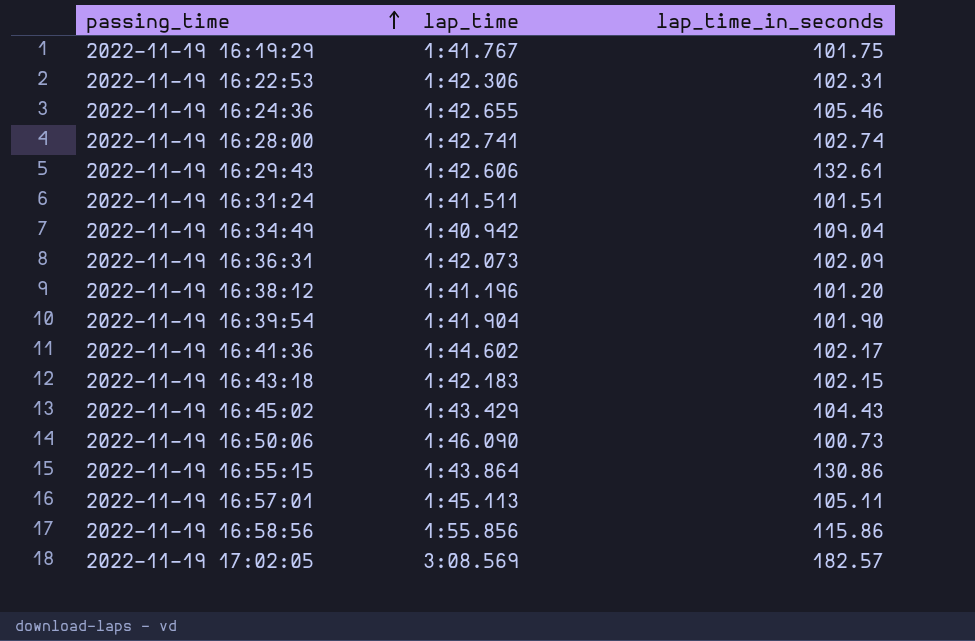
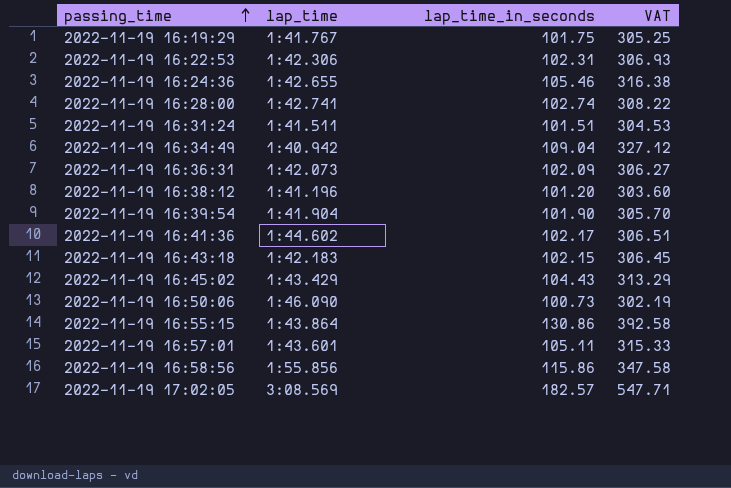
column VAT | formula: none -> [lap_time_in_seconds] * 3
row 2022-11-19 16:29:43: 1:42.606 | 132.61 -> none
2022-11-19 16:57:01 | lap_time: 1:45.113 -> 1:43.601

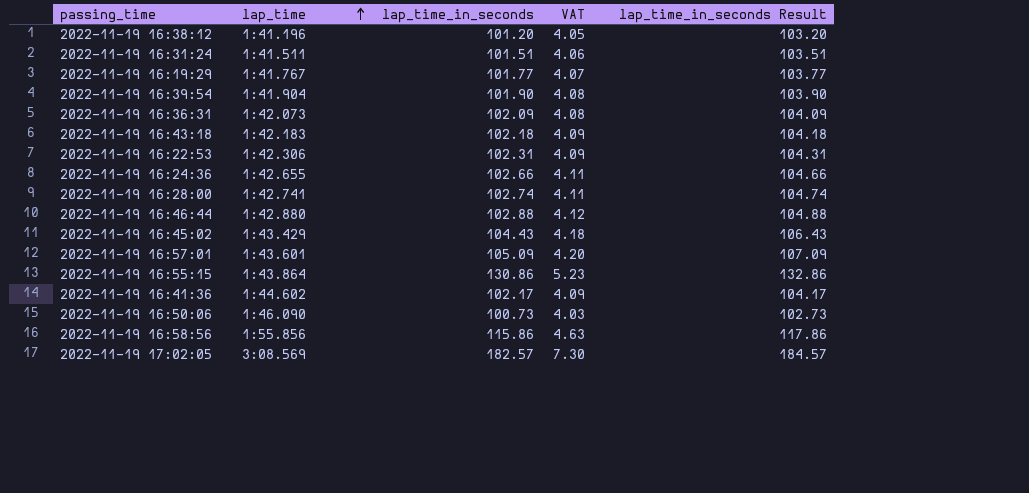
row order: passing_time ascending -> lap_time ascending
column VAT | formula: [lap_time_in_seconds] * 3 -> [lap_time_in_seconds] * 0.04
column lap_time_in_seconds Result | formula: none -> [lap_time_in_seconds] + 2
row 2022-11-19 16:34:49: 1:40.942 | 109.04 | 327.12 -> none
2022-11-19 16:19:29 | lap_time_in_seconds: 101.75 -> 101.77
2022-11-19 16:43:18 | lap_time_in_seconds: 102.15 -> 102.18
2022-11-19 16:24:36 | lap_time_in_seconds: 105.46 -> 102.66
row 2022-11-19 16:46:44: none -> 1:42.880 | 102.88 | 4.12 | 104.88
2022-11-19 16:57:01 | lap_time_in_seconds: 105.11 -> 105.09

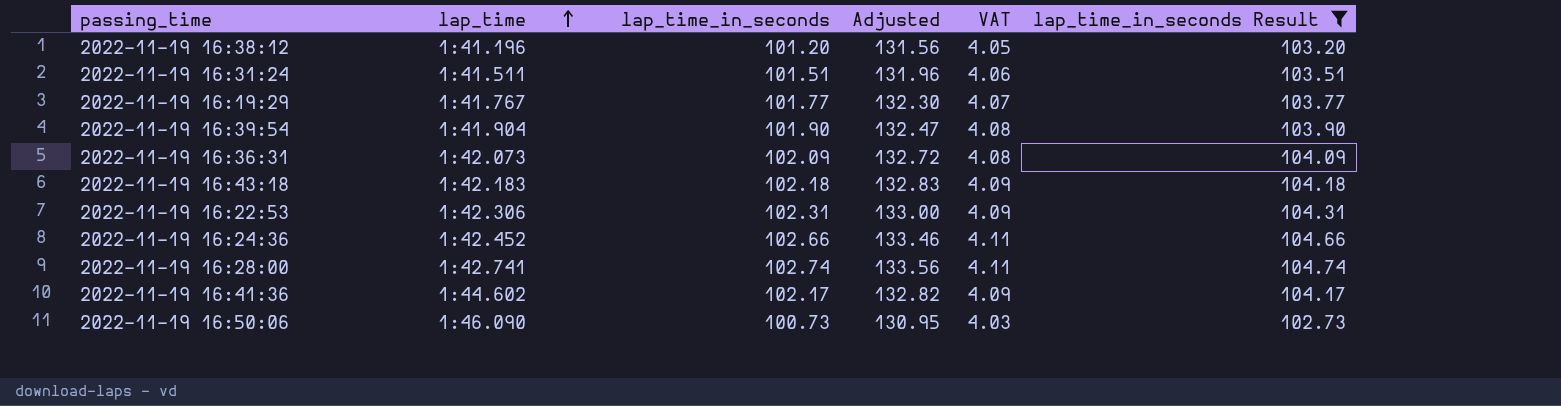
filter: none -> lap_time_in_seconds Result <= 104.74
column Adjusted | formula: none -> [lap_time_in_seconds] * 1.3
2022-11-19 16:24:36 | lap_time: 1:42.655 -> 1:42.452

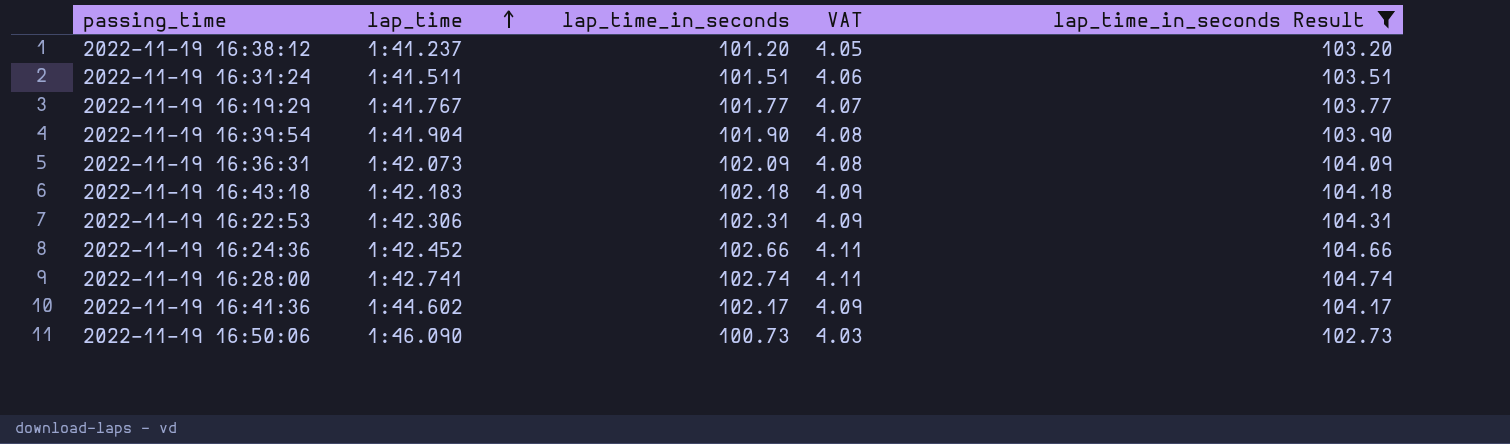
column Adjusted | formula: [lap_time_in_seconds] * 1.3 -> none
2022-11-19 16:38:12 | lap_time: 1:41.196 -> 1:41.237

